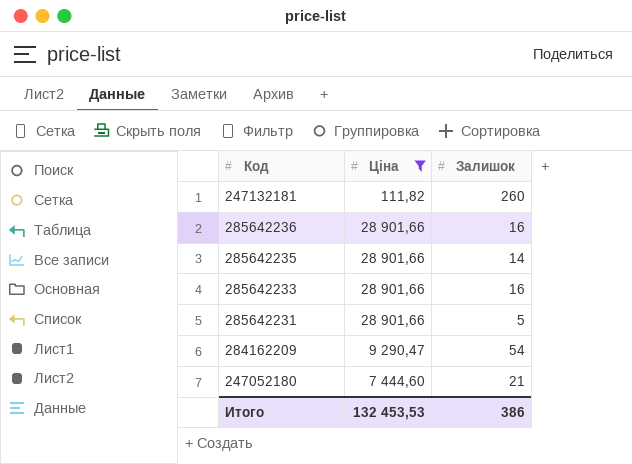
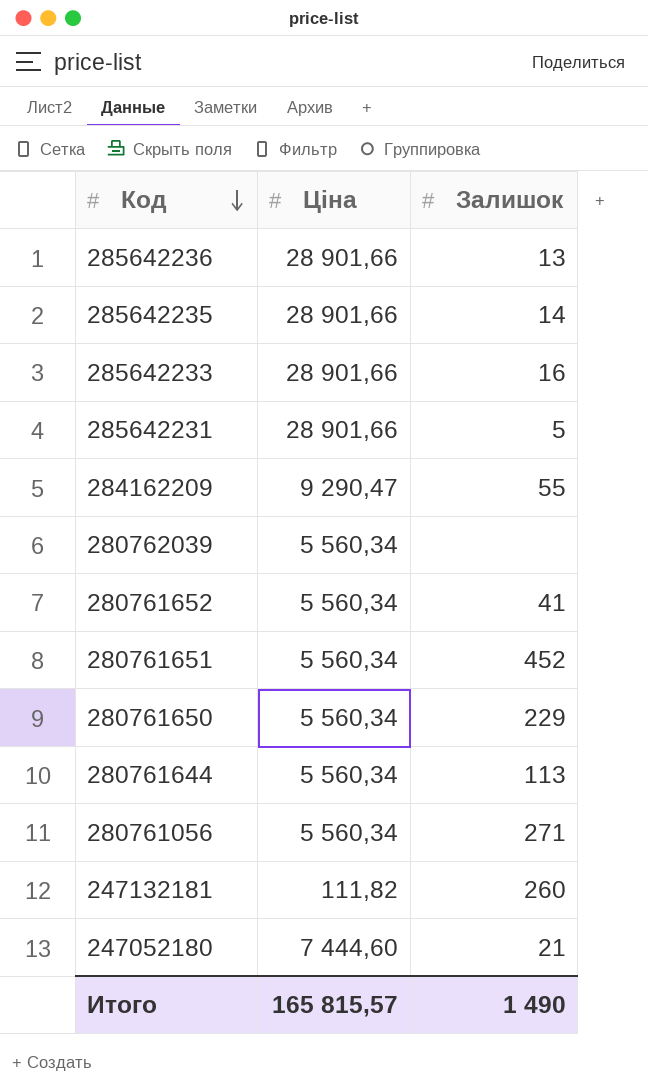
filter: Ціна != 5 560,34 -> none
row order: none -> Код descending
285642236 | Залишок: 16 -> 13
284162209 | Залишок: 54 -> 55
Итого | Ціна: 132 453,53 -> 165 815,57
Итого | Залишок: 386 -> 1 490

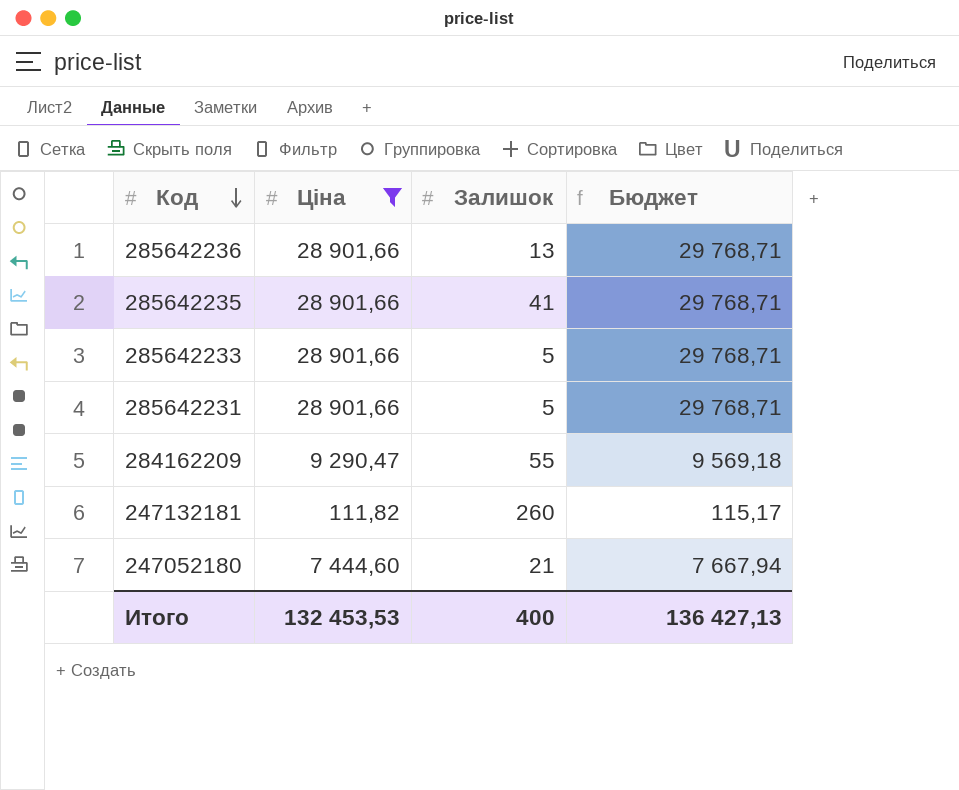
filter: none -> Ціна != 5 560,34
column Бюджет | formula: none -> [Ціна] * 1,03
285642235 | Залишок: 14 -> 41
285642233 | Залишок: 16 -> 5
Итого | Ціна: 165 815,57 -> 132 453,53
Итого | Залишок: 1 490 -> 400

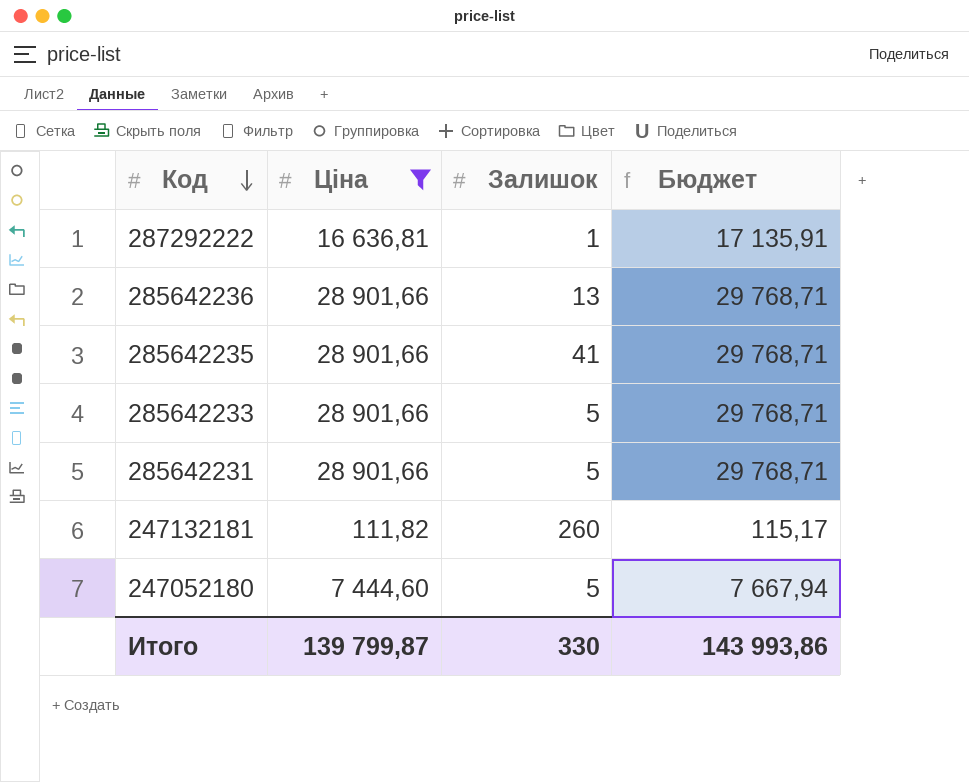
row 284162209: 9 290,47 | 55 | 9 569,18 -> none
row 287292222: none -> 16 636,81 | 1 | 17 135,91
247052180 | Залишок: 21 -> 5
Итого | Ціна: 132 453,53 -> 139 799,87
Итого | Залишок: 400 -> 330
Итого | Бюджет: 136 427,13 -> 143 993,86

